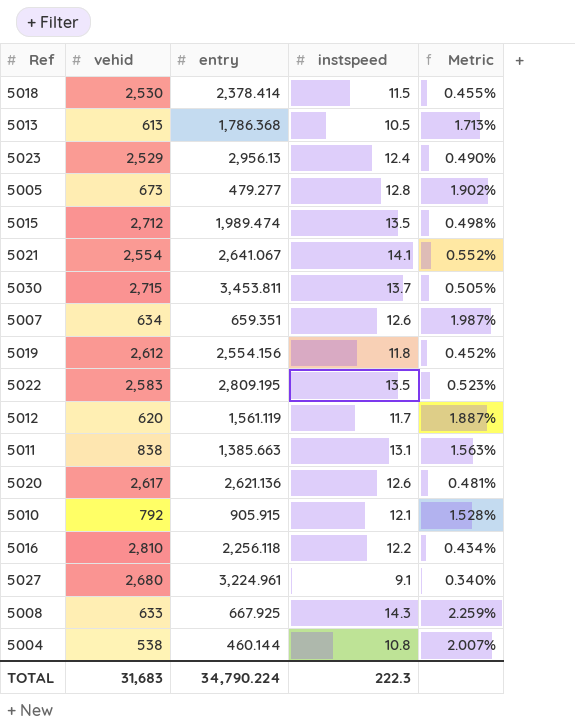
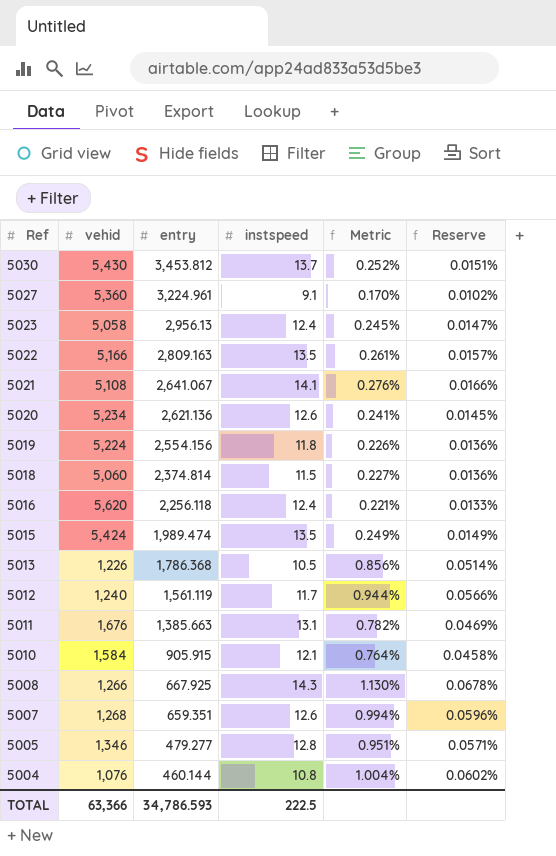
row order: none -> Ref descending
column Reserve | formula: none -> [Metric] * 0.06
5030 | vehid: 2,715 -> 5,430
5030 | entry: 3,453.811 -> 3,453.812
5030 | Metric: 0.505% -> 0.252%
5027 | vehid: 2,680 -> 5,360
5027 | Metric: 0.340% -> 0.170%
5023 | vehid: 2,529 -> 5,058
5023 | Metric: 0.490% -> 0.245%
5022 | vehid: 2,583 -> 5,166
5022 | entry: 2,809.195 -> 2,809.163
5022 | Metric: 0.523% -> 0.261%
5021 | vehid: 2,554 -> 5,108
5021 | Metric: 0.552% -> 0.276%
5020 | vehid: 2,617 -> 5,234
5020 | Metric: 0.481% -> 0.241%
5019 | vehid: 2,612 -> 5,224
5019 | Metric: 0.452% -> 0.226%
5018 | vehid: 2,530 -> 5,060
5018 | entry: 2,378.414 -> 2,374.814
5018 | Metric: 0.455% -> 0.227%
5016 | vehid: 2,810 -> 5,620
5016 | instspeed: 12.2 -> 12.4
5016 | Metric: 0.434% -> 0.221%
5015 | vehid: 2,712 -> 5,424
5015 | Metric: 0.498% -> 0.249%
5013 | vehid: 613 -> 1,226
5013 | Metric: 1.713% -> 0.856%
5012 | vehid: 620 -> 1,240
5012 | Metric: 1.887% -> 0.944%
5011 | vehid: 838 -> 1,676
5011 | Metric: 1.563% -> 0.782%
5010 | vehid: 792 -> 1,584
5010 | Metric: 1.528% -> 0.764%
5008 | vehid: 633 -> 1,266
5008 | Metric: 2.259% -> 1.130%
5007 | vehid: 634 -> 1,268
5007 | Metric: 1.987% -> 0.994%
5005 | vehid: 673 -> 1,346
5005 | Metric: 1.902% -> 0.951%
5004 | vehid: 538 -> 1,076
5004 | Metric: 2.007% -> 1.004%
TOTAL | vehid: 31,683 -> 63,366
TOTAL | entry: 34,790.224 -> 34,786.593
TOTAL | instspeed: 222.3 -> 222.5

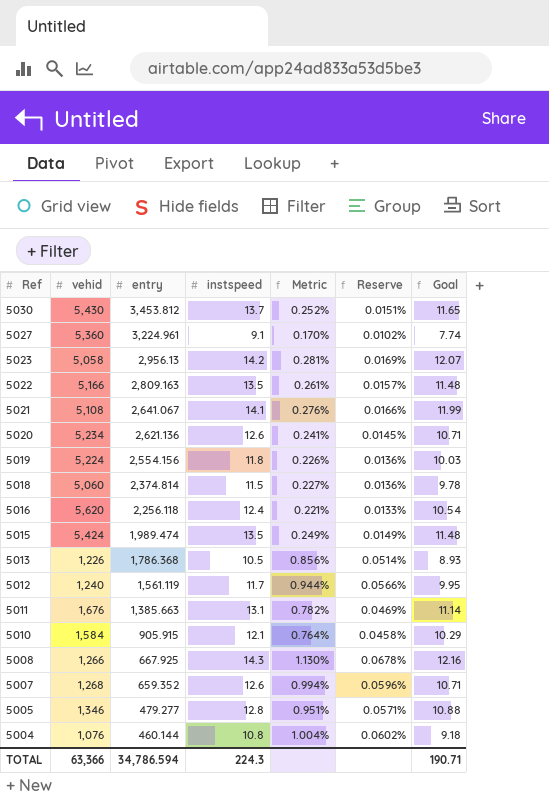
column Goal | formula: none -> [instspeed] * 0.85
5023 | instspeed: 12.4 -> 14.2
5023 | Metric: 0.245% -> 0.281%
5023 | Reserve: 0.0147% -> 0.0169%
5007 | entry: 659.351 -> 659.352
TOTAL | entry: 34,786.593 -> 34,786.594
TOTAL | instspeed: 222.5 -> 224.3

